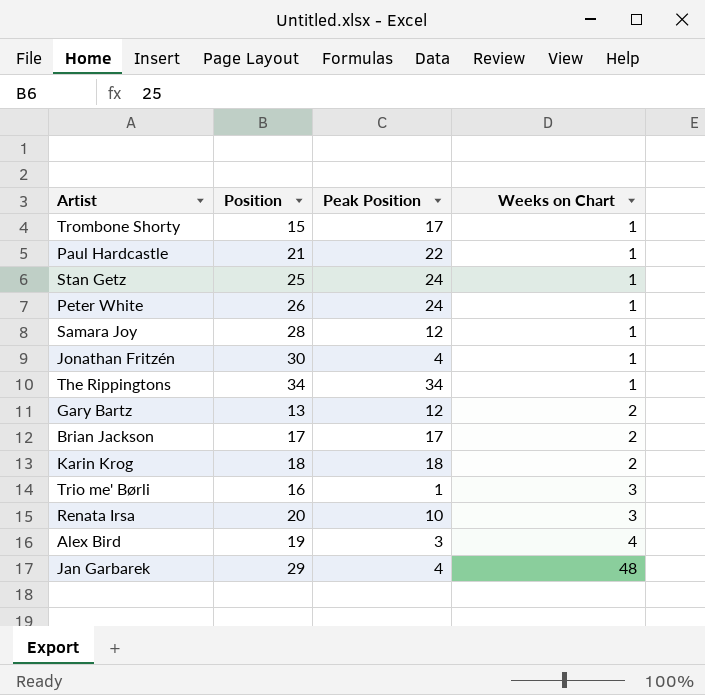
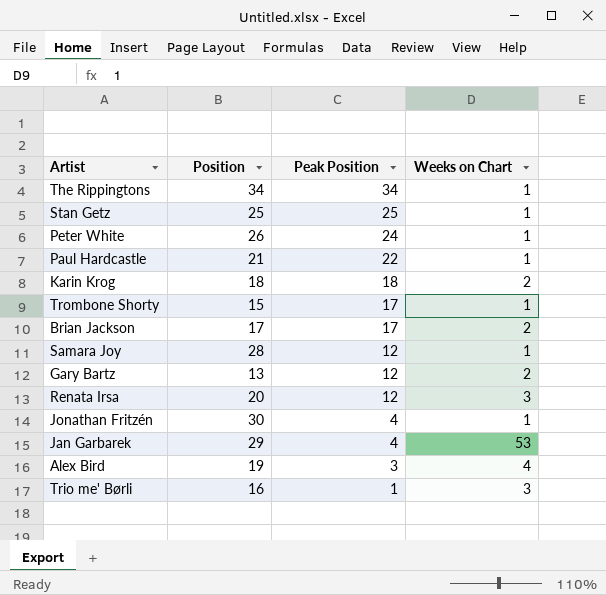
row order: Weeks on Chart ascending -> Peak Position descending
Stan Getz | Peak Position: 24 -> 25
Renata Irsa | Peak Position: 10 -> 12
Jan Garbarek | Weeks on Chart: 48 -> 53

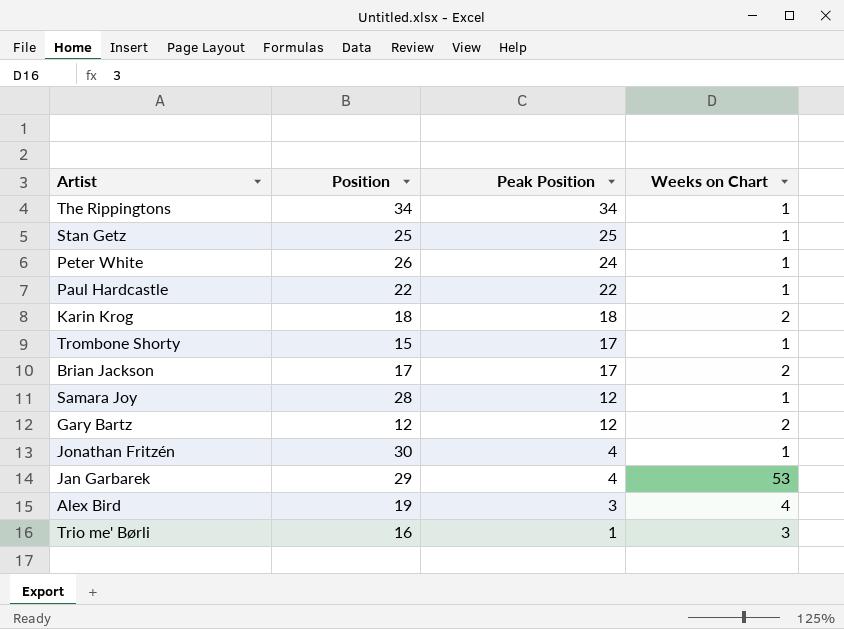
row Renata Irsa: 20 | 12 | 3 -> none
Paul Hardcastle | Position: 21 -> 22
Gary Bartz | Position: 13 -> 12

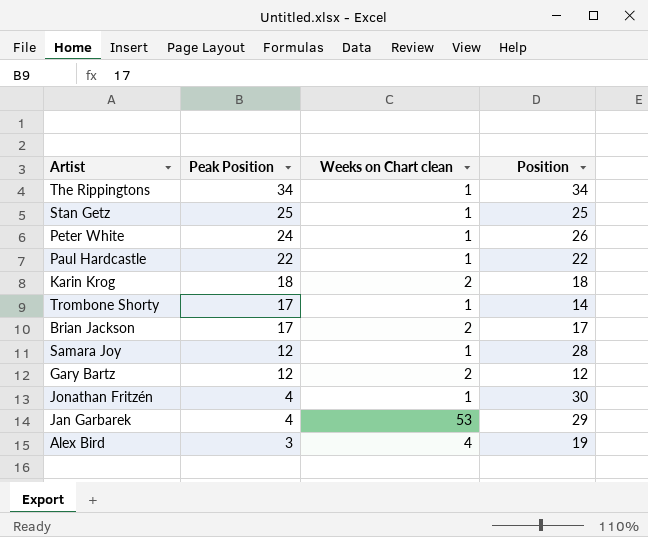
column name: Weeks on Chart -> Weeks on Chart clean
column Position | position: 2 -> 4
row Trio me' Børli: 16 | 1 | 3 -> none
Trombone Shorty | Position: 15 -> 14

